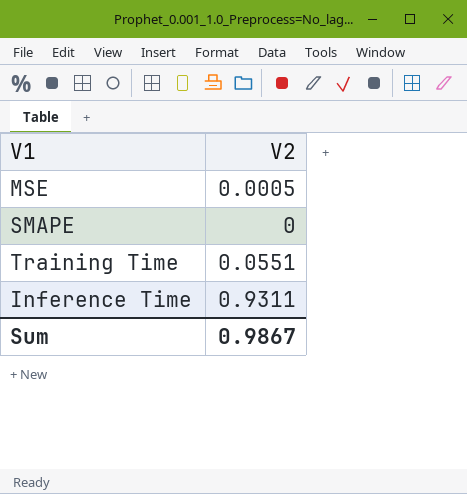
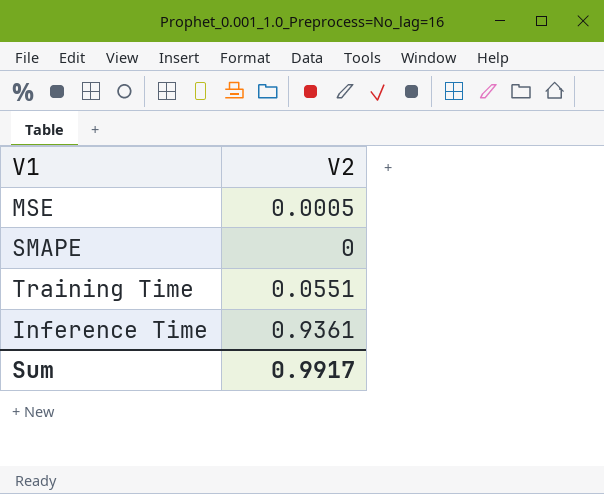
Inference Time | V2: 0.9311 -> 0.9361
Sum | V2: 0.9867 -> 0.9917

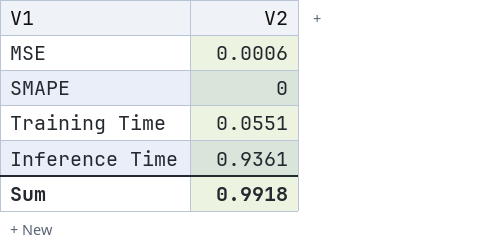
MSE | V2: 0.0005 -> 0.0006
Sum | V2: 0.9917 -> 0.9918

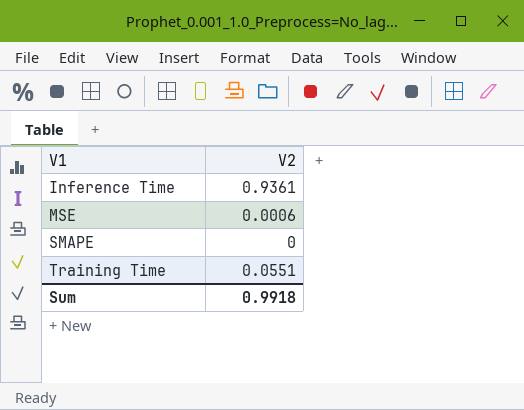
row order: none -> V1 ascending

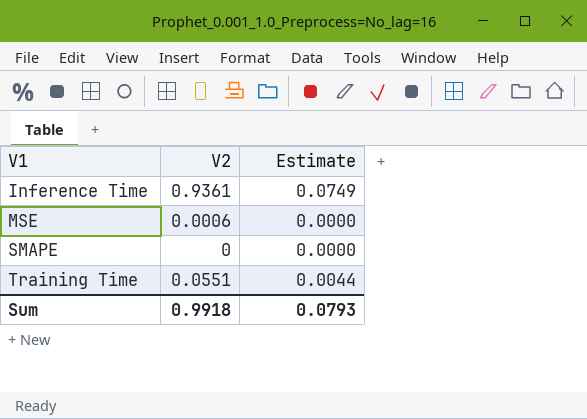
column Estimate | formula: none -> [V2] * 0.08

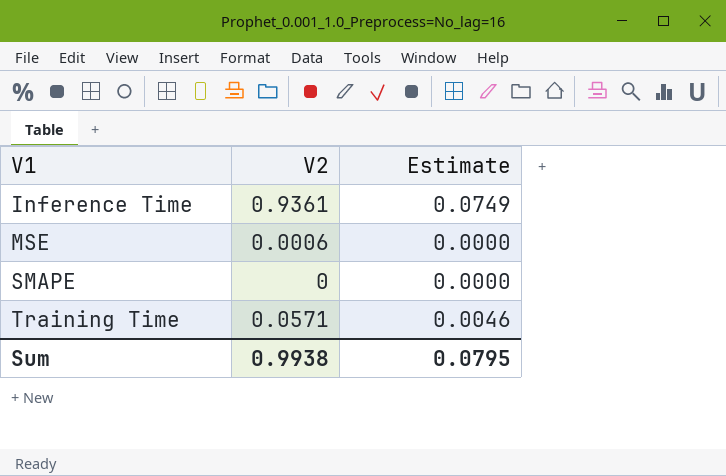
Training Time | V2: 0.0551 -> 0.0571
Training Time | Estimate: 0.0044 -> 0.0046
Sum | V2: 0.9918 -> 0.9938
Sum | Estimate: 0.0793 -> 0.0795

